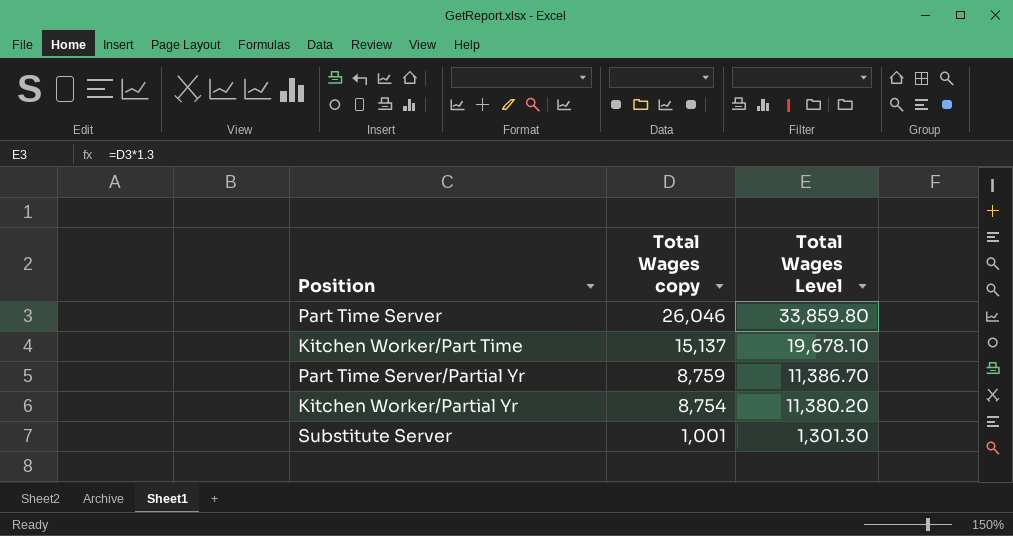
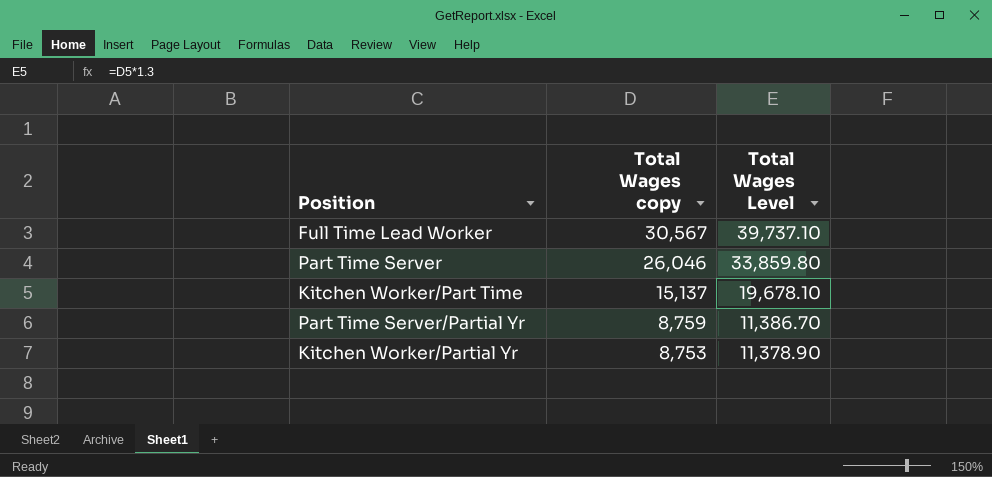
row Substitute Server: 1,001 | 1,301.30 -> none
row Full Time Lead Worker: none -> 30,567 | 39,737.10
Kitchen Worker/Partial Yr | Total Wages copy: 8,754 -> 8,753
Kitchen Worker/Partial Yr | Total Wages Level: 11,380.20 -> 11,378.90

